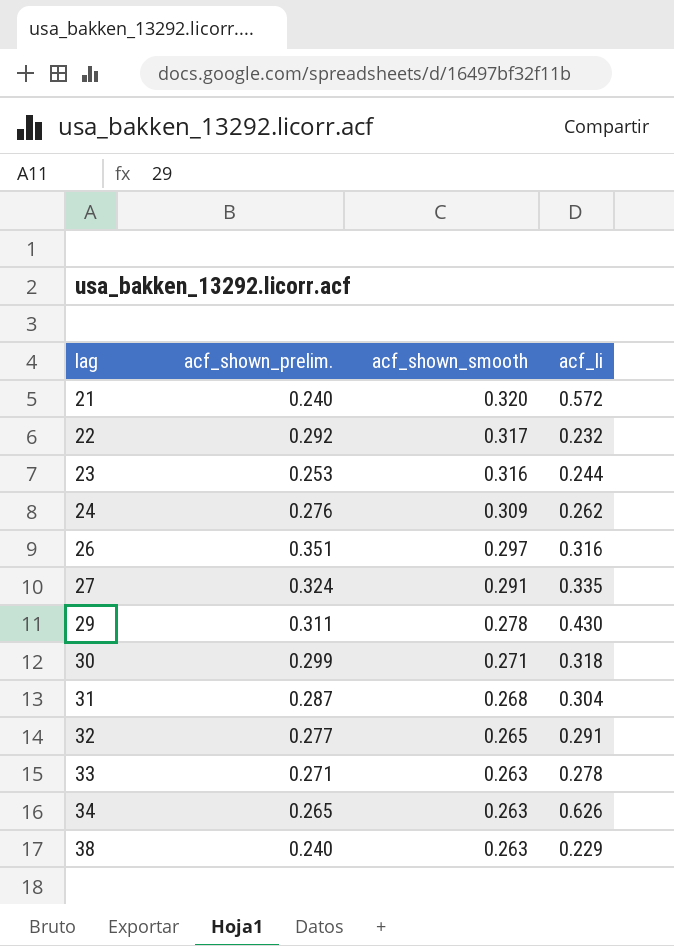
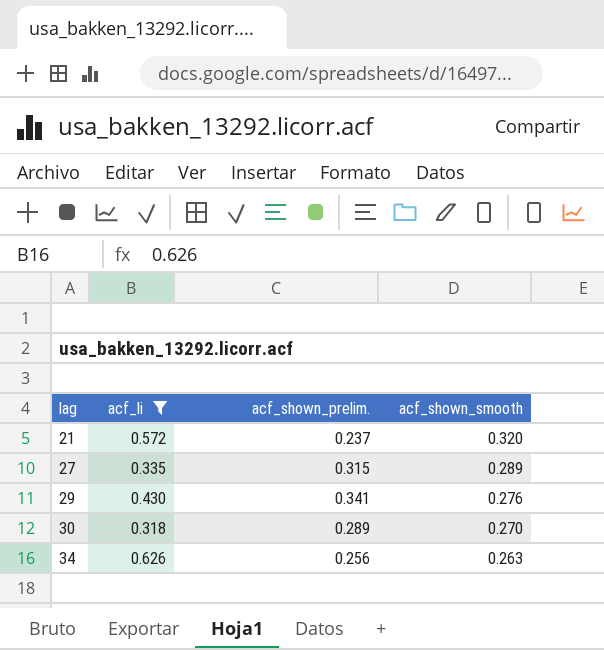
filter: none -> acf_li >= 0.318
column acf_li | position: 4 -> 2
21 | acf_shown_prelim.: 0.240 -> 0.237
27 | acf_shown_prelim.: 0.324 -> 0.315
27 | acf_shown_smooth: 0.291 -> 0.289
29 | acf_shown_prelim.: 0.311 -> 0.341
29 | acf_shown_smooth: 0.278 -> 0.276
30 | acf_shown_prelim.: 0.299 -> 0.289
30 | acf_shown_smooth: 0.271 -> 0.270
34 | acf_shown_prelim.: 0.265 -> 0.256

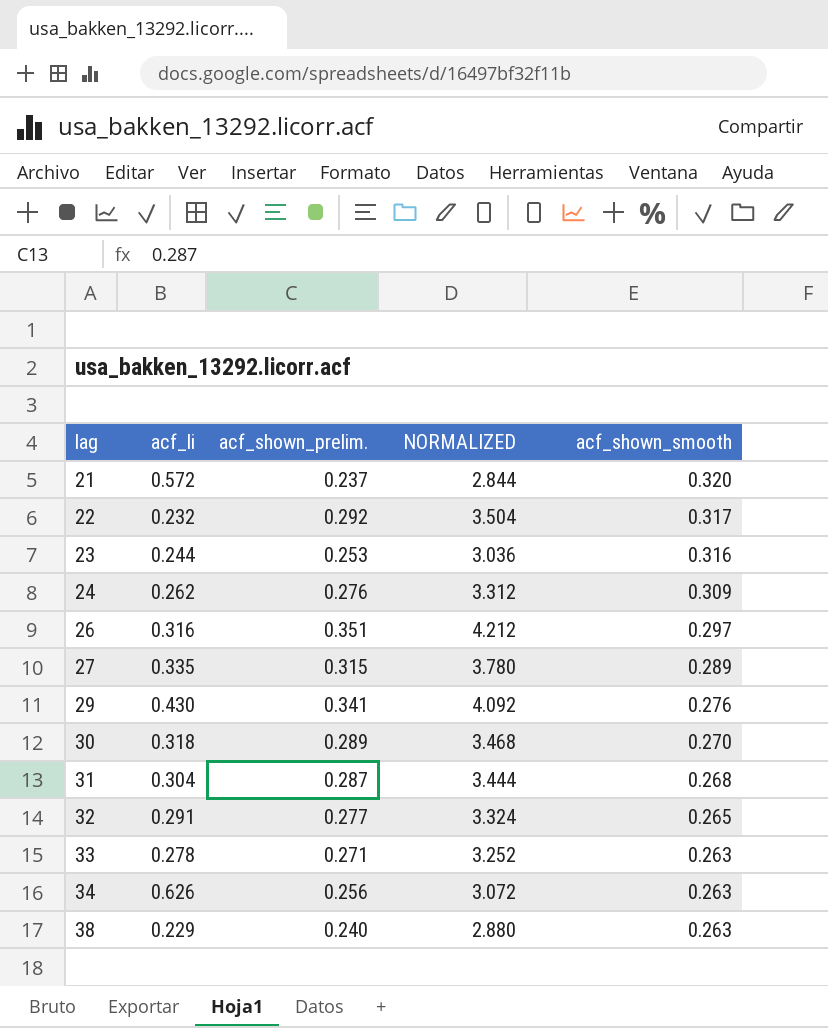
filter: acf_li >= 0.318 -> none
column NORMALIZED | formula: none -> [acf_shown_prelim.] * 12

